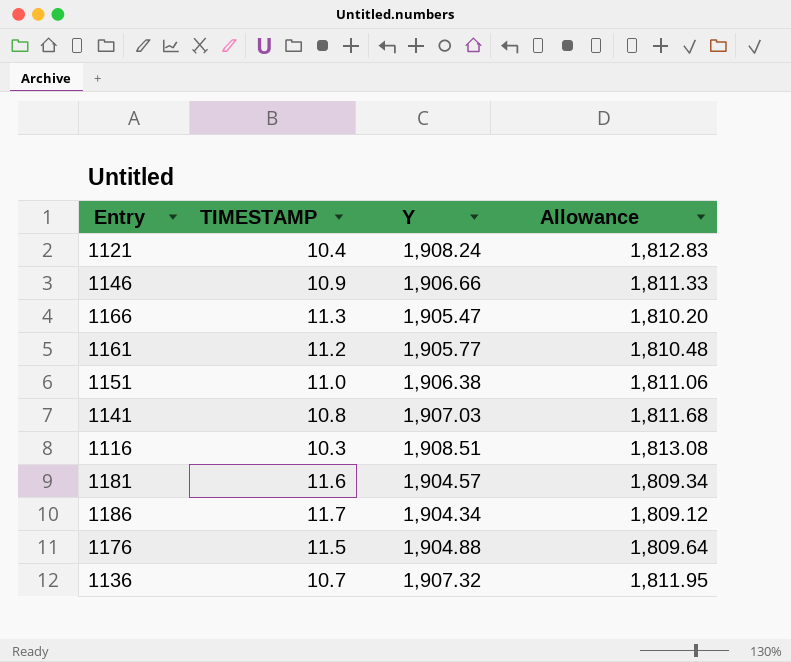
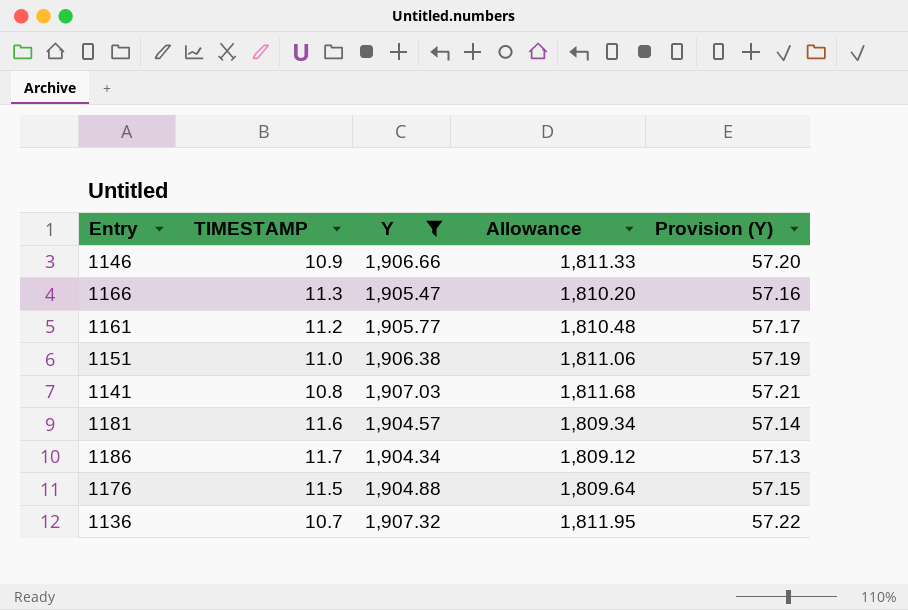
filter: none -> Y <= 1,907.32
column Provision (Y) | formula: none -> [Y] * 0.03

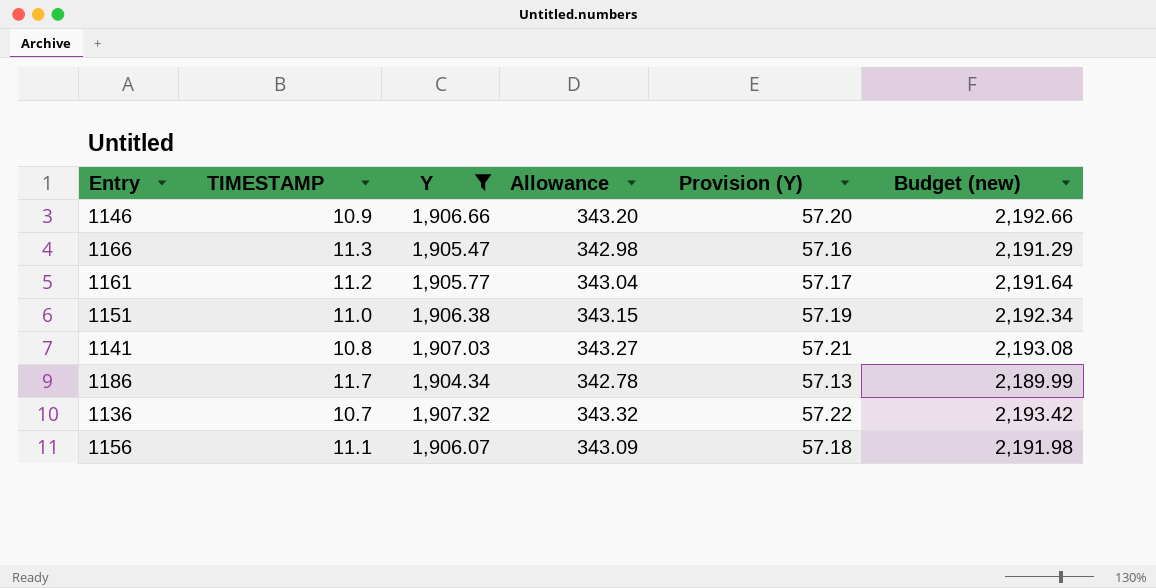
column Allowance | formula: [Y] * 0.95 -> [Y] * 0.18
column Budget (new) | formula: none -> [Y] * 1.15
row 1181: 11.6 | 1,904.57 | 1,809.34 | 57.14 -> none
row 1176: 11.5 | 1,904.88 | 1,809.64 | 57.15 -> none
row 1156: none -> 11.1 | 1,906.07 | 343.09 | 57.18 | 2,191.98

